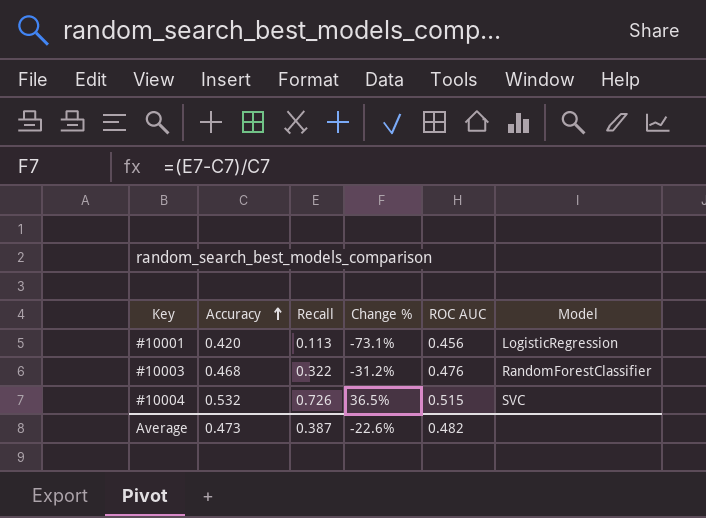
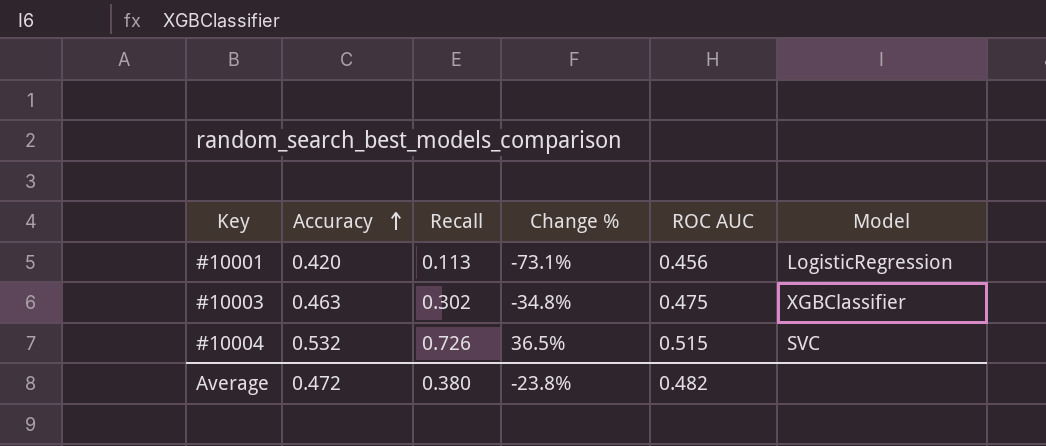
#10003 | Accuracy: 0.468 -> 0.463
#10003 | Recall: 0.322 -> 0.302
#10003 | Change %: -31.2% -> -34.8%
#10003 | ROC AUC: 0.476 -> 0.475
#10003 | Model: RandomForestClassifier -> XGBClassifier
Average | Accuracy: 0.473 -> 0.472
Average | Recall: 0.387 -> 0.380
Average | Change %: -22.6% -> -23.8%

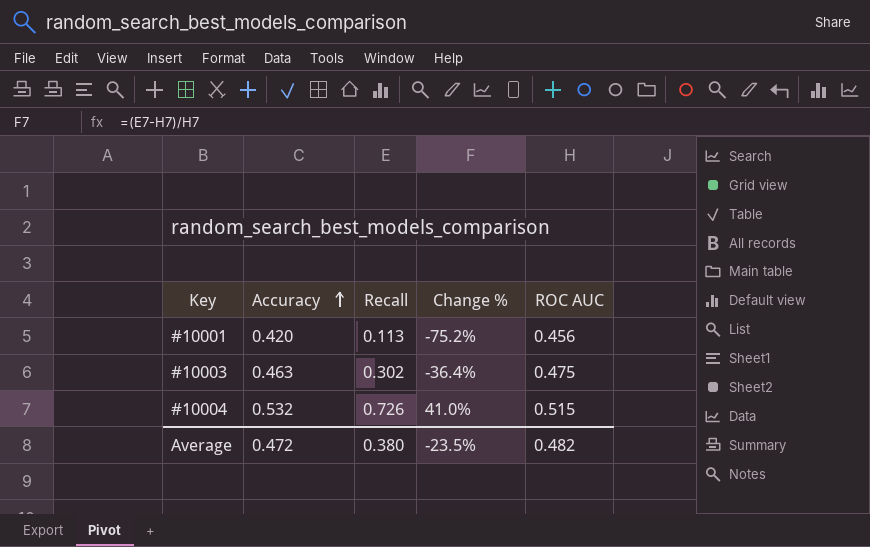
column Model | position: 6 -> none
column Change % | formula: ([Recall] - [Accuracy]) / [Accuracy] -> ([Recall] - [ROC AUC]) / [ROC AUC]
Average | Change %: -23.8% -> -23.5%

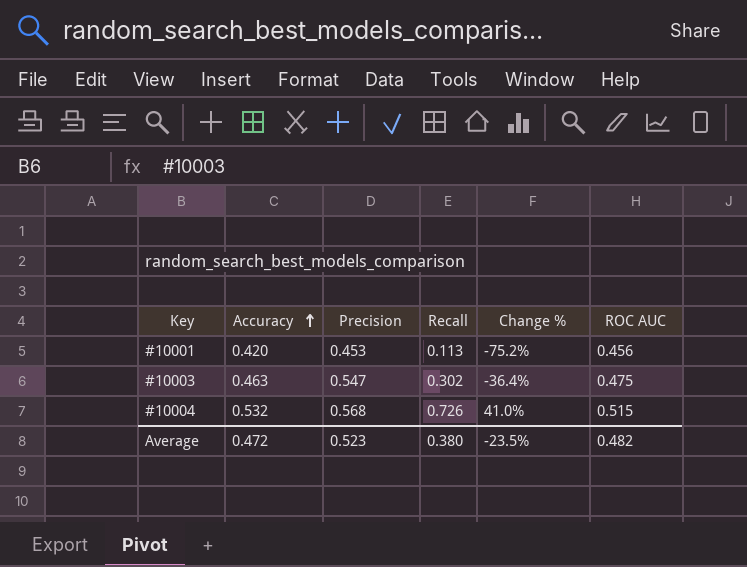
column Precision | position: none -> 3

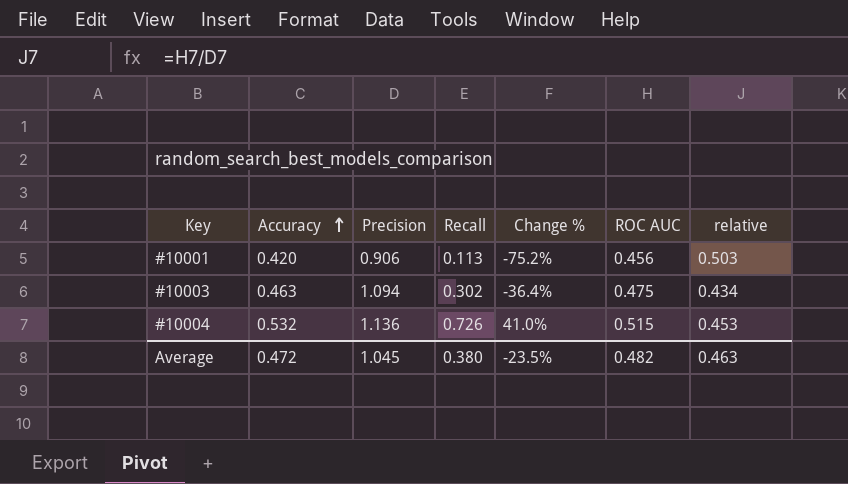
column relative | formula: none -> [ROC AUC] / [Precision]
#10001 | Precision: 0.453 -> 0.906
#10003 | Precision: 0.547 -> 1.094
#10004 | Precision: 0.568 -> 1.136
Average | Precision: 0.523 -> 1.045

